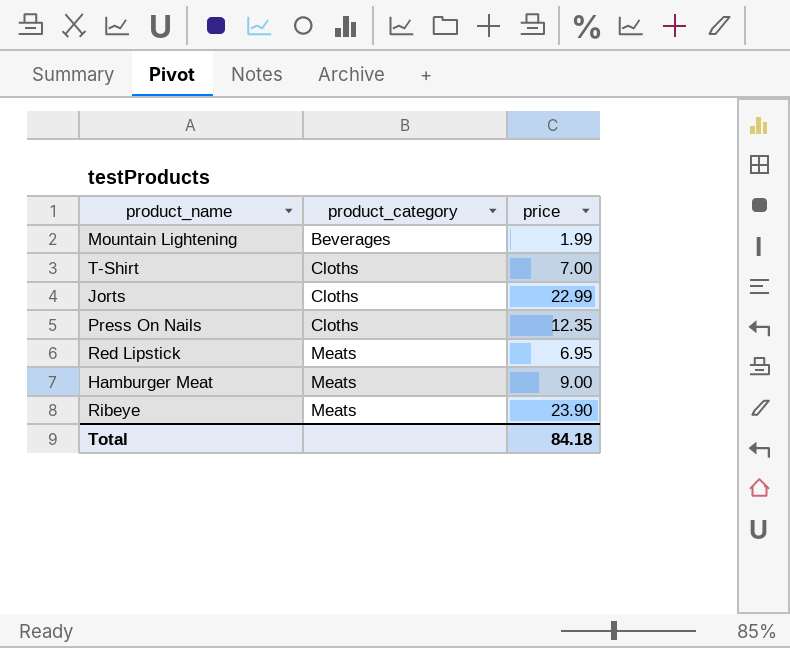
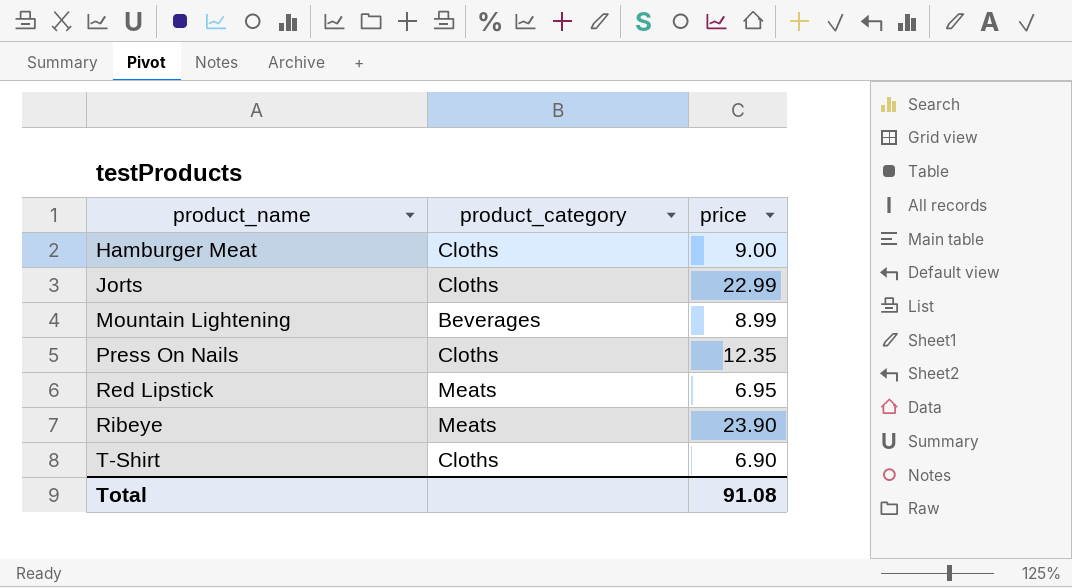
row order: product_category ascending -> product_name ascending
Hamburger Meat | product_category: Meats -> Cloths
Mountain Lightening | price: 1.99 -> 8.99
T-Shirt | price: 7.00 -> 6.90
Total | price: 84.18 -> 91.08

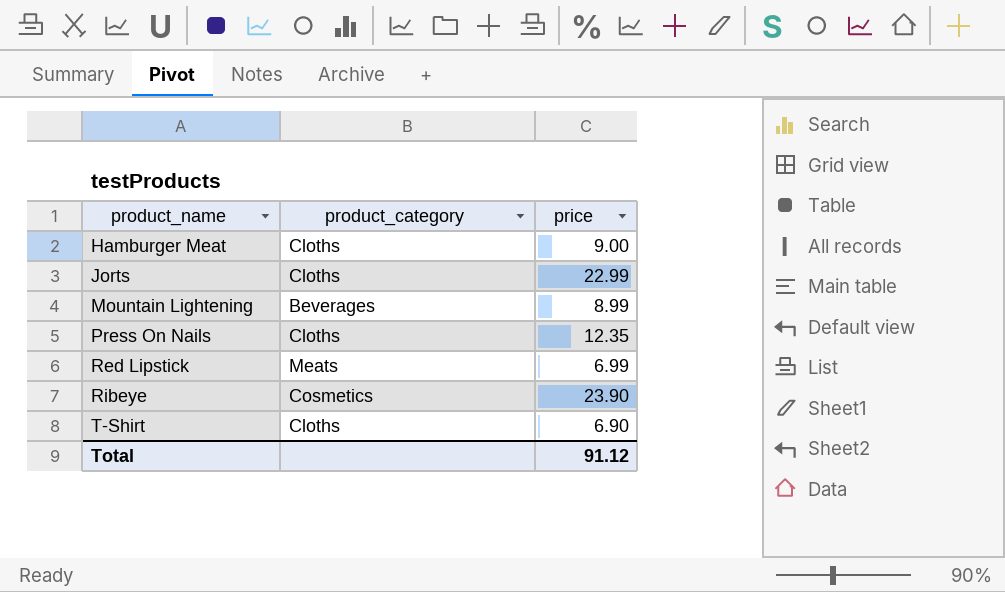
Red Lipstick | price: 6.95 -> 6.99
Ribeye | product_category: Meats -> Cosmetics
Total | price: 91.08 -> 91.12

